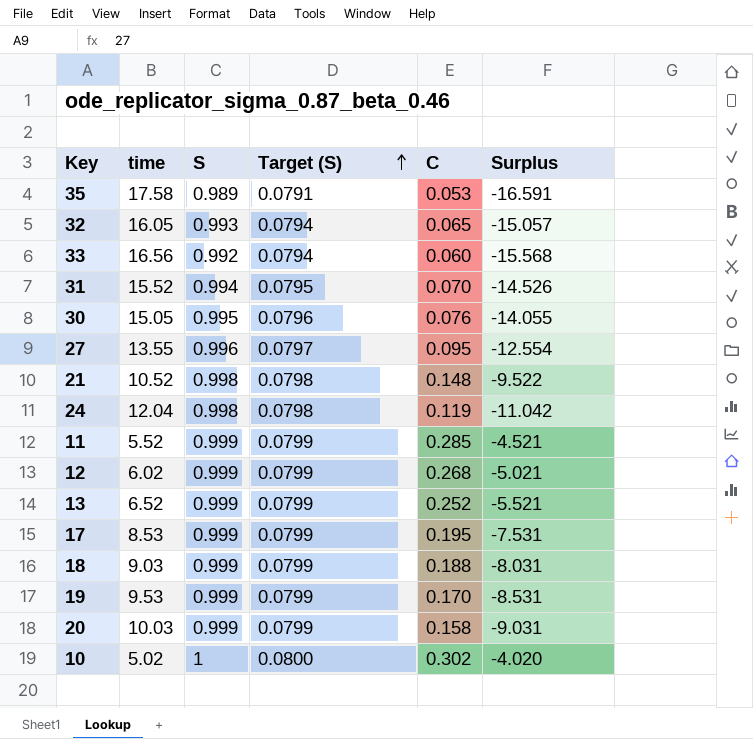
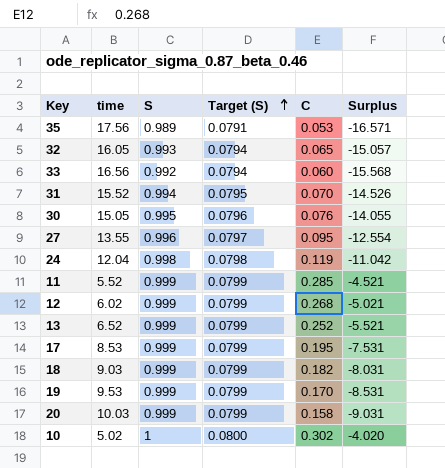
row 21: 10.52 | 0.998 | 0.0798 | 0.148 | -9.522 -> none
35 | time: 17.58 -> 17.56
35 | Surplus: -16.591 -> -16.571
18 | C: 0.188 -> 0.182

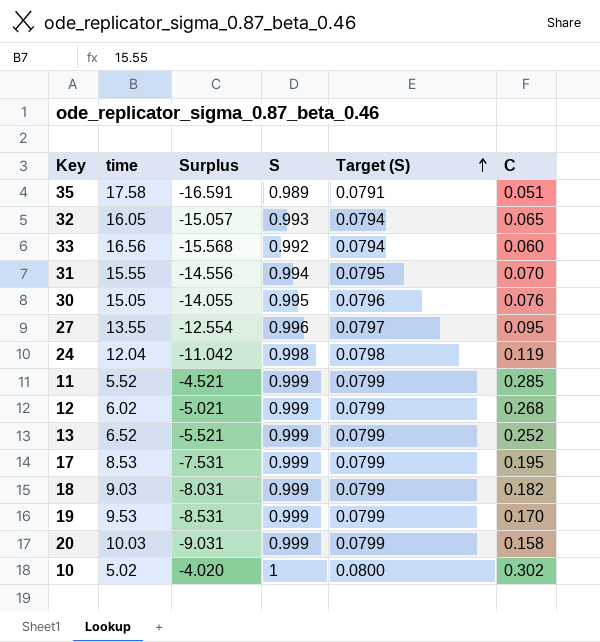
column Surplus | position: 6 -> 3
35 | time: 17.56 -> 17.58
35 | Surplus: -16.571 -> -16.591
35 | C: 0.053 -> 0.051
31 | time: 15.52 -> 15.55
31 | Surplus: -14.526 -> -14.556

